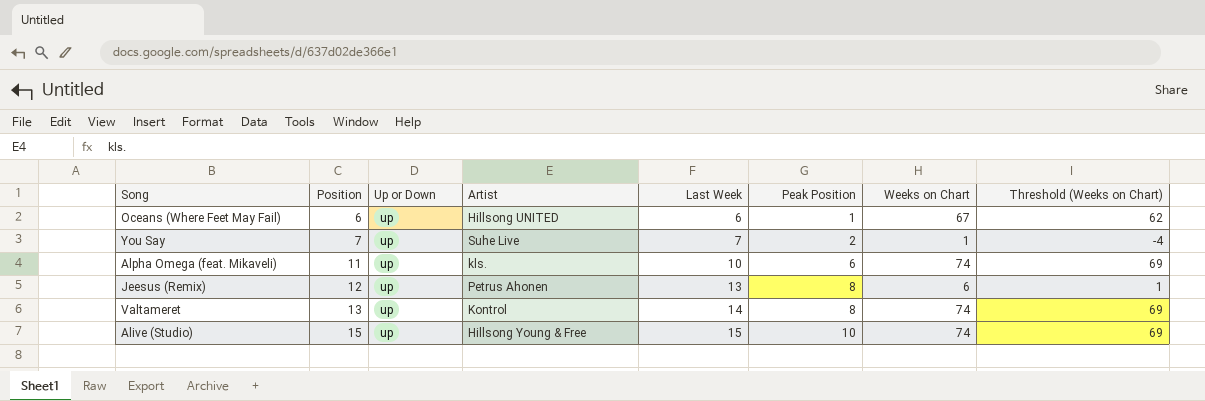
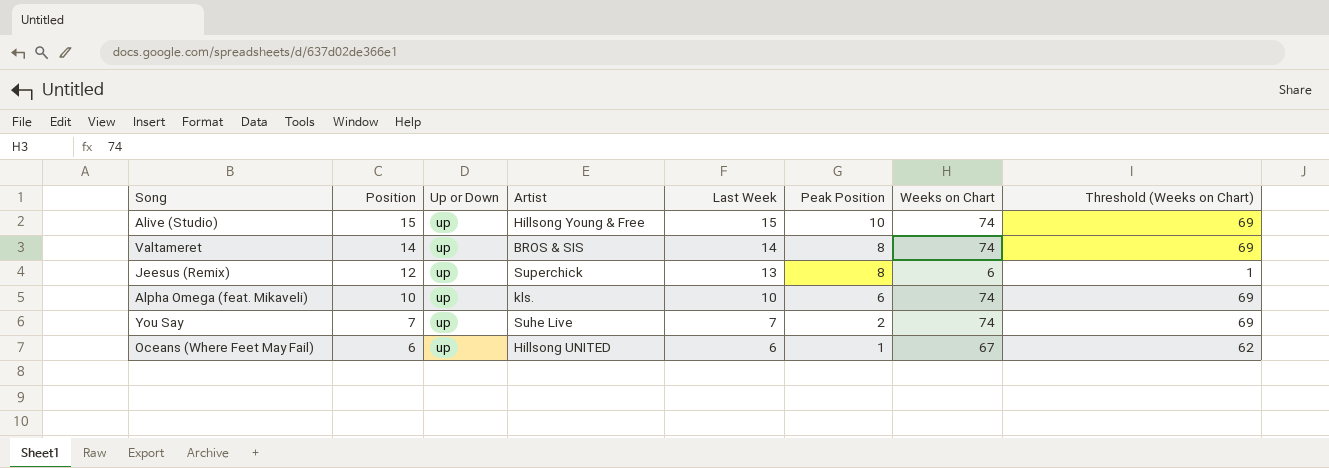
row order: Position ascending -> Position descending
Valtameret | Position: 13 -> 14
Valtameret | Artist: Kontrol -> BROS & SIS
Jeesus (Remix) | Artist: Petrus Ahonen -> Superchick
Alpha Omega (feat. Mikaveli) | Position: 11 -> 10
You Say | Weeks on Chart: 1 -> 74
You Say | Threshold (Weeks on Chart): -4 -> 69

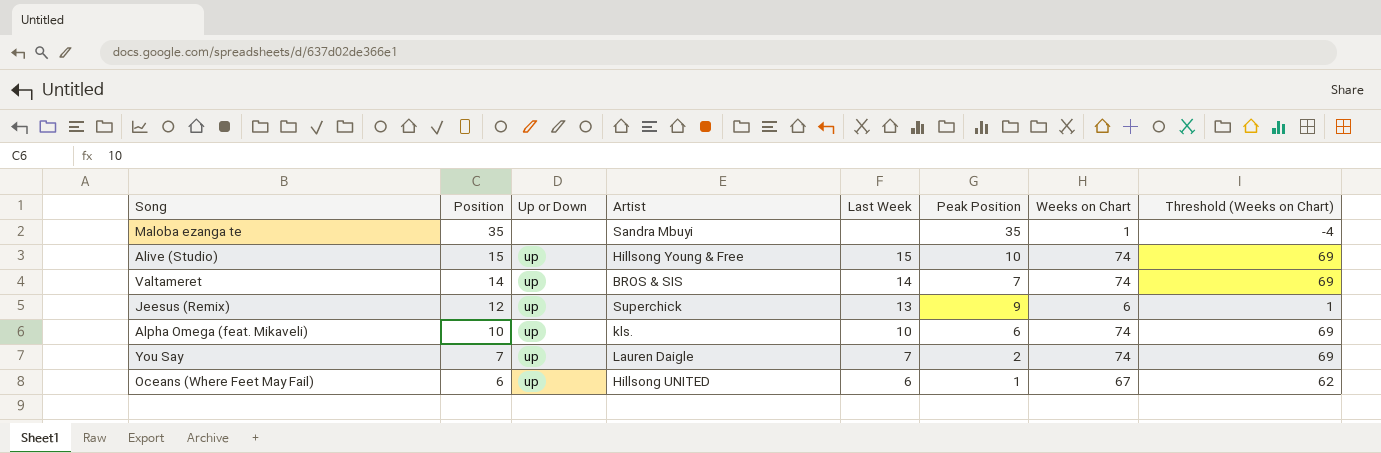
row Maloba ezanga te: none -> 35 | none | Sandra Mbuyi | none | 35 | 1 | -4
Valtameret | Peak Position: 8 -> 7
Jeesus (Remix) | Peak Position: 8 -> 9
You Say | Artist: Suhe Live -> Lauren Daigle

